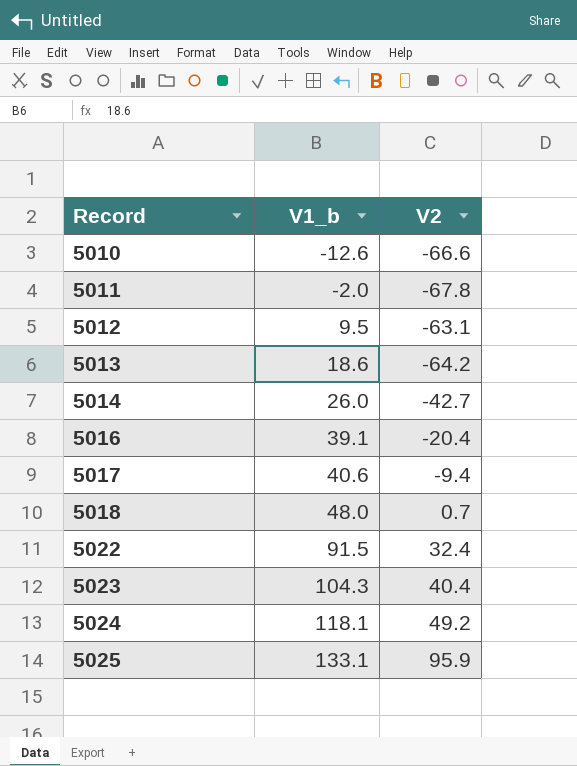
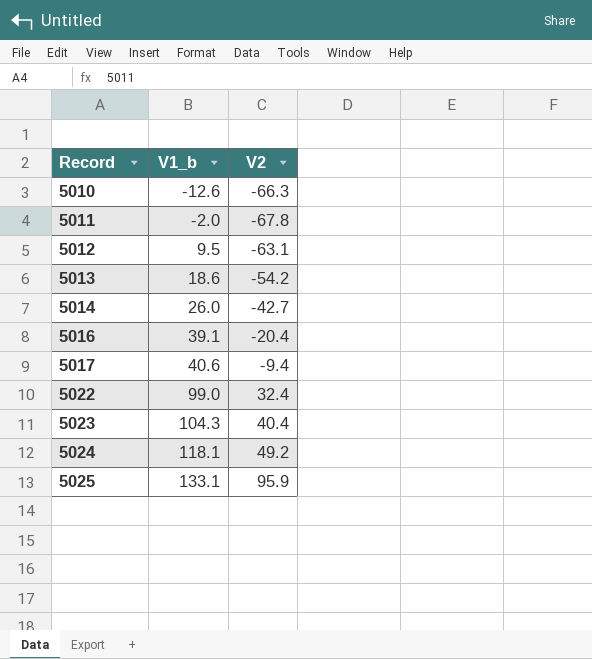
row 5018: 48.0 | 0.7 -> none
5010 | V2: -66.6 -> -66.3
5013 | V2: -64.2 -> -54.2
5022 | V1_b: 91.5 -> 99.0

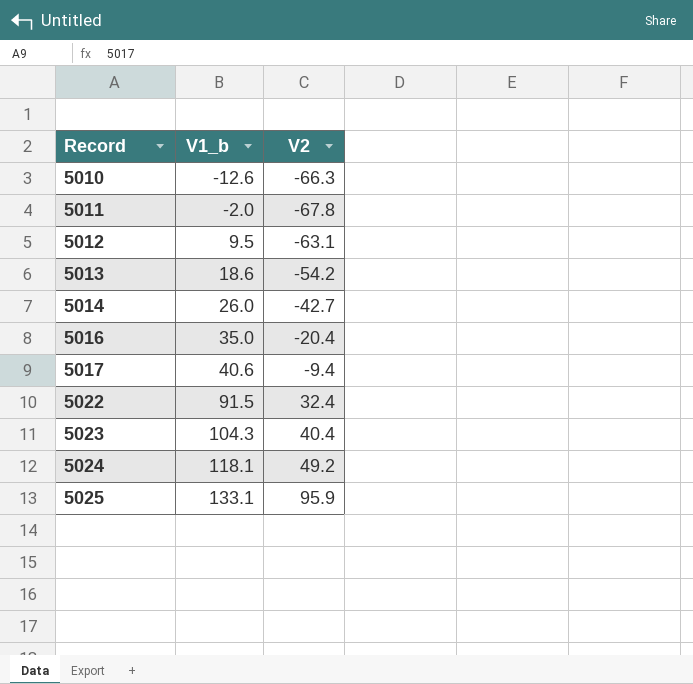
5016 | V1_b: 39.1 -> 35.0
5022 | V1_b: 99.0 -> 91.5

